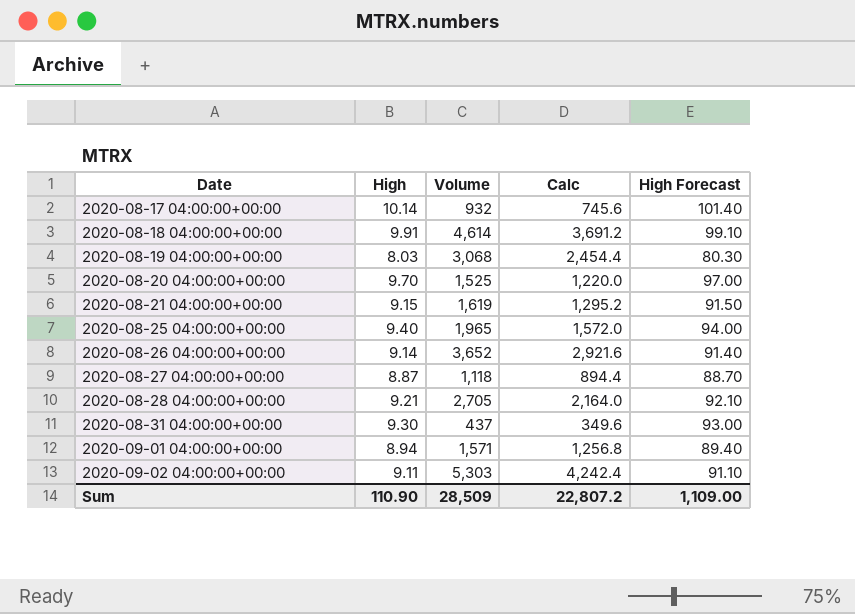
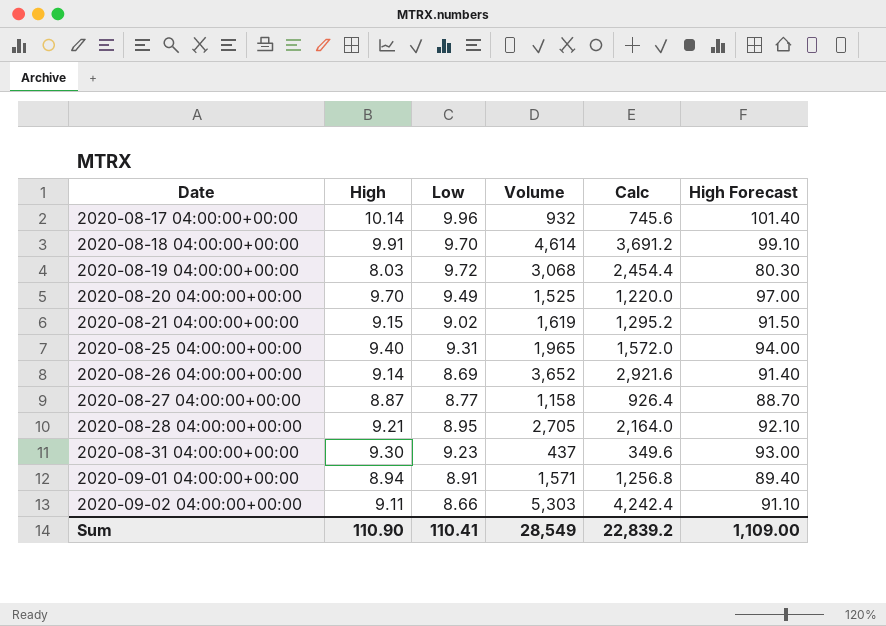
column Low | position: none -> 3
2020-08-27 04:00:00+00:00 | Volume: 1,118 -> 1,158
2020-08-27 04:00:00+00:00 | Calc: 894.4 -> 926.4
Sum | Volume: 28,509 -> 28,549
Sum | Calc: 22,807.2 -> 22,839.2

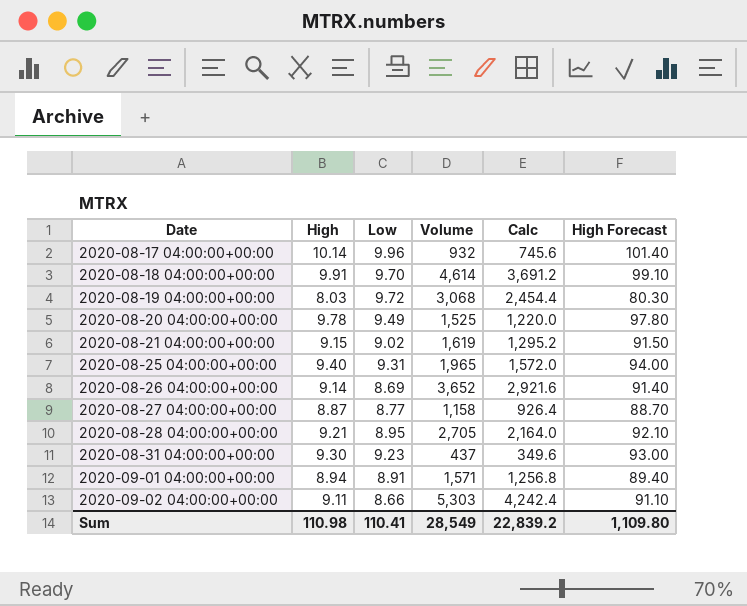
2020-08-20 04:00:00+00:00 | High: 9.70 -> 9.78
2020-08-20 04:00:00+00:00 | High Forecast: 97.00 -> 97.80
Sum | High: 110.90 -> 110.98
Sum | High Forecast: 1,109.00 -> 1,109.80

